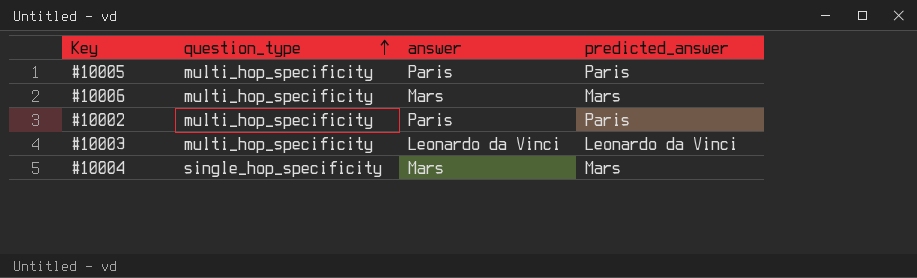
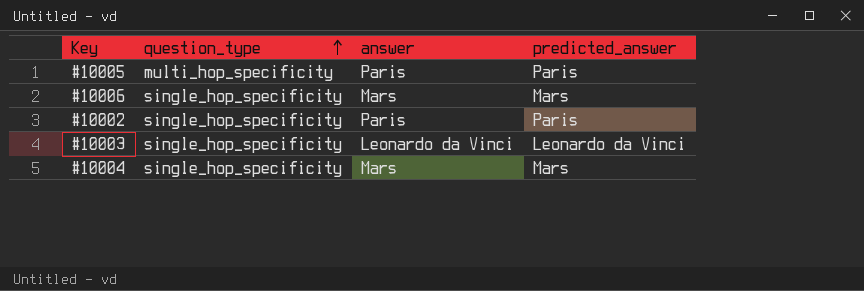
#10006 | question_type: multi_hop_specificity -> single_hop_specificity
#10002 | question_type: multi_hop_specificity -> single_hop_specificity
#10003 | question_type: multi_hop_specificity -> single_hop_specificity

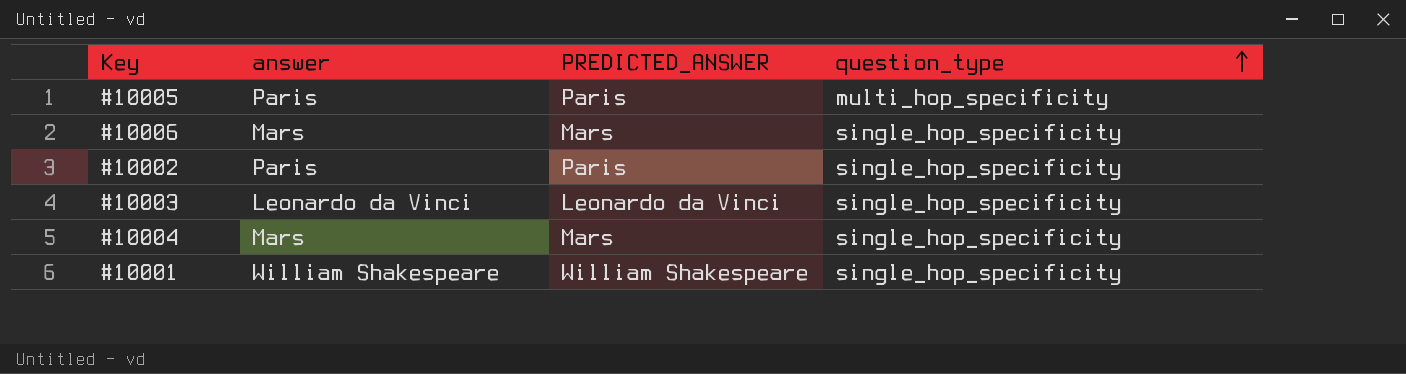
column name: predicted_answer -> PREDICTED_ANSWER
column question_type | position: 2 -> 4
row #10001: none -> William Shakespeare | William Shakespeare | single_hop_specificity

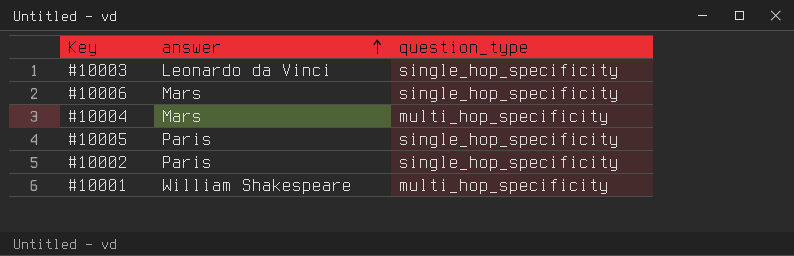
row order: question_type ascending -> answer ascending
column PREDICTED_ANSWER | position: 3 -> none
#10004 | question_type: single_hop_specificity -> multi_hop_specificity
#10005 | question_type: multi_hop_specificity -> single_hop_specificity
#10001 | question_type: single_hop_specificity -> multi_hop_specificity

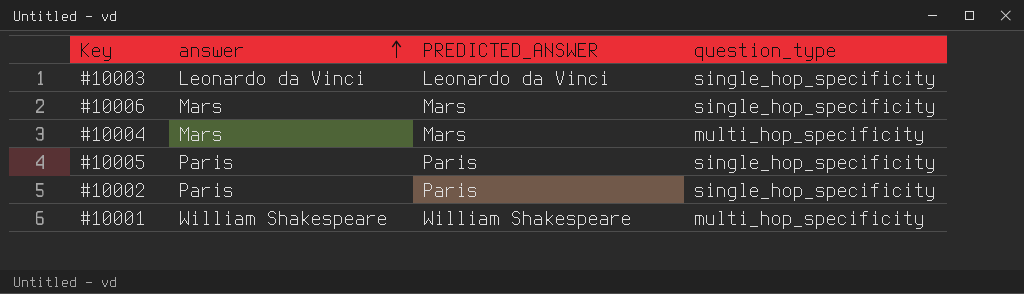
column PREDICTED_ANSWER | position: none -> 3

